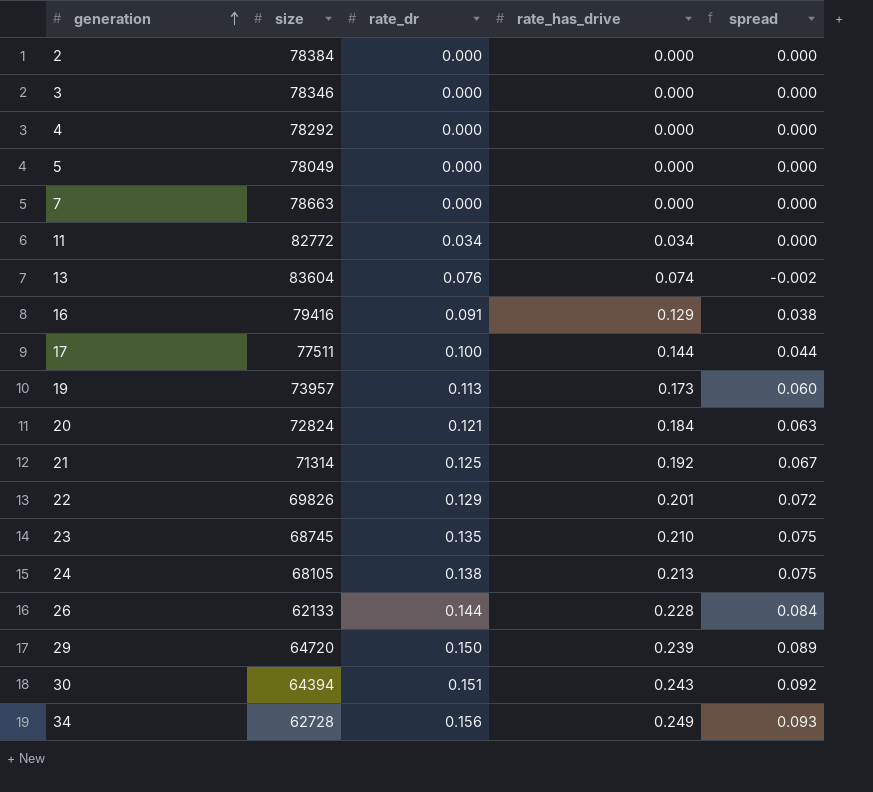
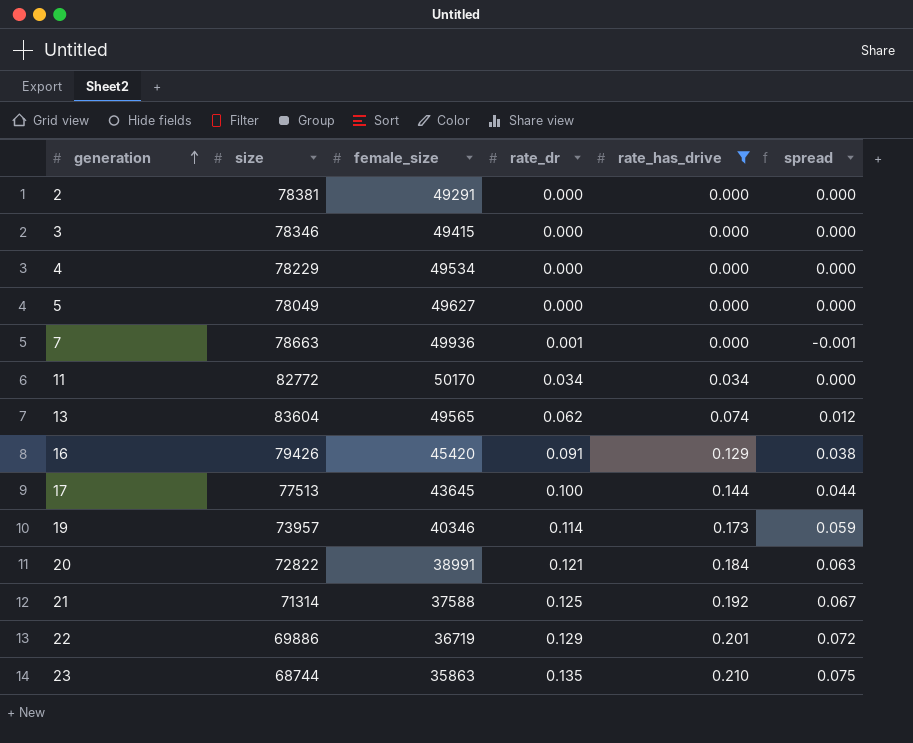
filter: none -> rate_has_drive <= 0.210
column female_size | position: none -> 3
2 | size: 78384 -> 78381
4 | size: 78292 -> 78229
7 | rate_dr: 0.000 -> 0.001
7 | spread: 0.000 -> -0.001
13 | rate_dr: 0.076 -> 0.062
13 | spread: -0.002 -> 0.012
16 | size: 79416 -> 79426
17 | size: 77511 -> 77513
19 | rate_dr: 0.113 -> 0.114
19 | spread: 0.060 -> 0.059
20 | size: 72824 -> 72822
22 | size: 69826 -> 69886
23 | size: 68745 -> 68744

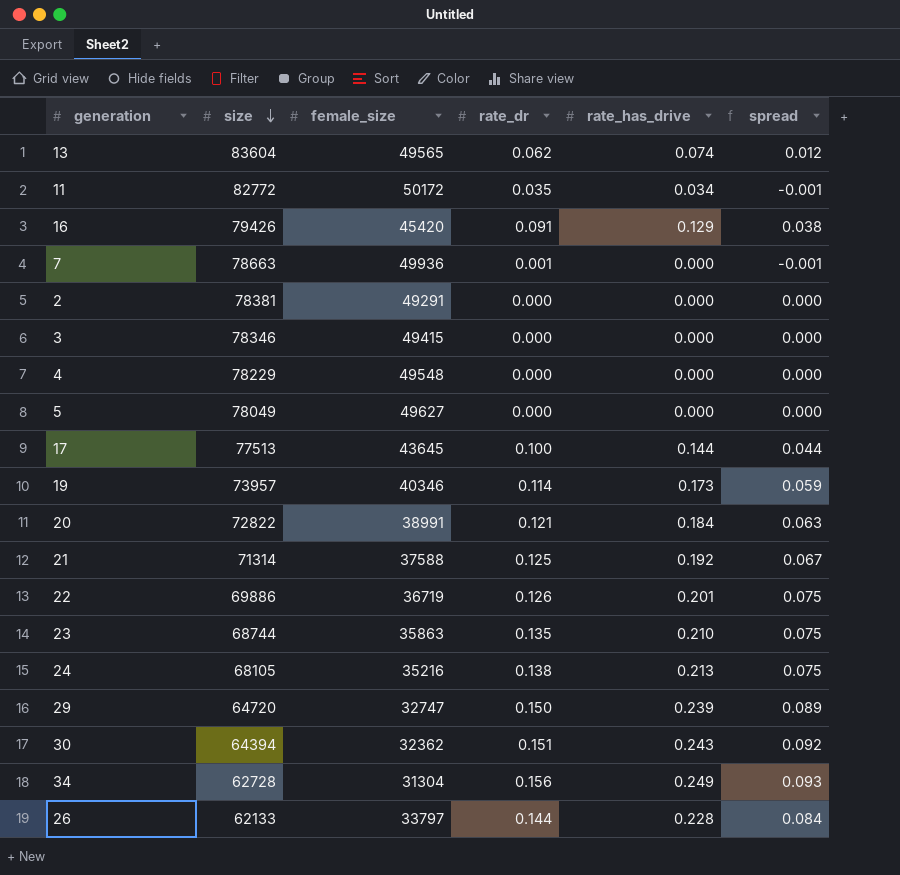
filter: rate_has_drive <= 0.210 -> none
row order: generation ascending -> size descending
11 | female_size: 50170 -> 50172
11 | rate_dr: 0.034 -> 0.035
11 | spread: 0.000 -> -0.001
4 | female_size: 49534 -> 49548
22 | rate_dr: 0.129 -> 0.126
22 | spread: 0.072 -> 0.075

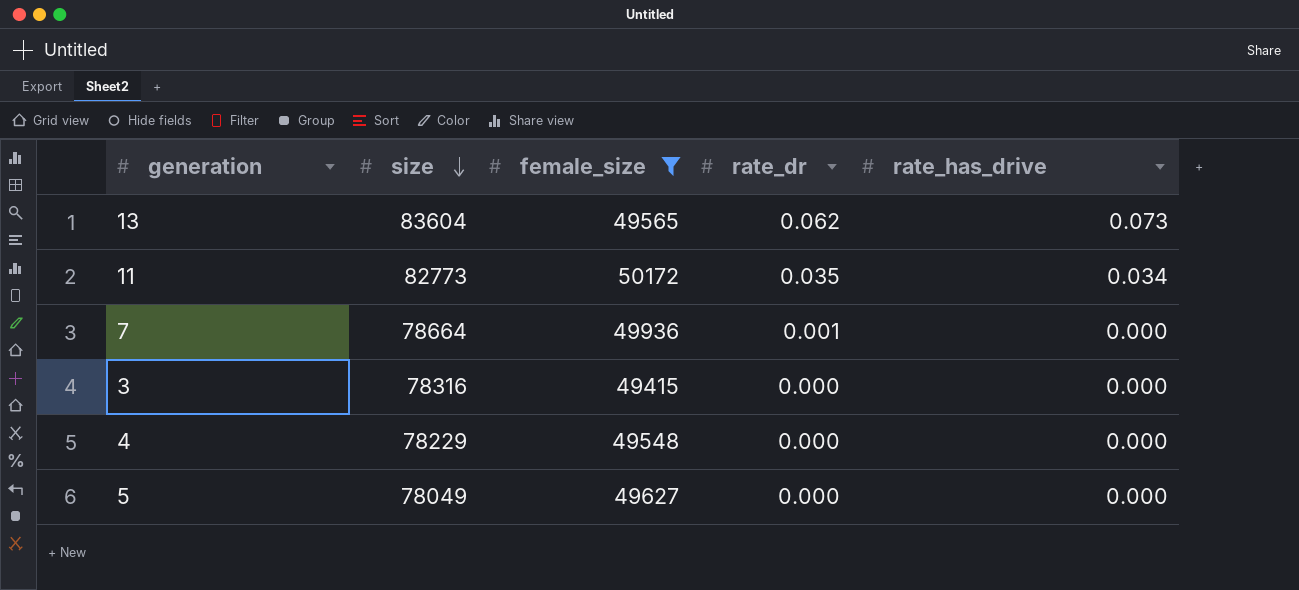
filter: none -> female_size >= 49415
column spread | formula: [rate_has_drive] - [rate_dr] -> none
13 | rate_has_drive: 0.074 -> 0.073
11 | size: 82772 -> 82773
7 | size: 78663 -> 78664
3 | size: 78346 -> 78316

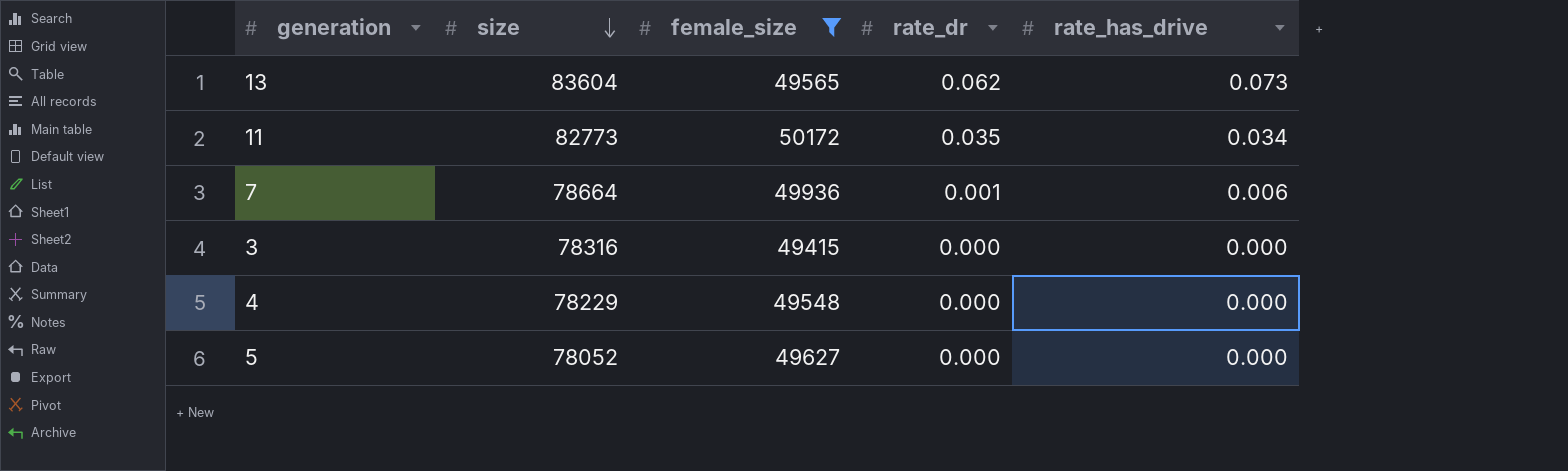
7 | rate_has_drive: 0.000 -> 0.006
5 | size: 78049 -> 78052

